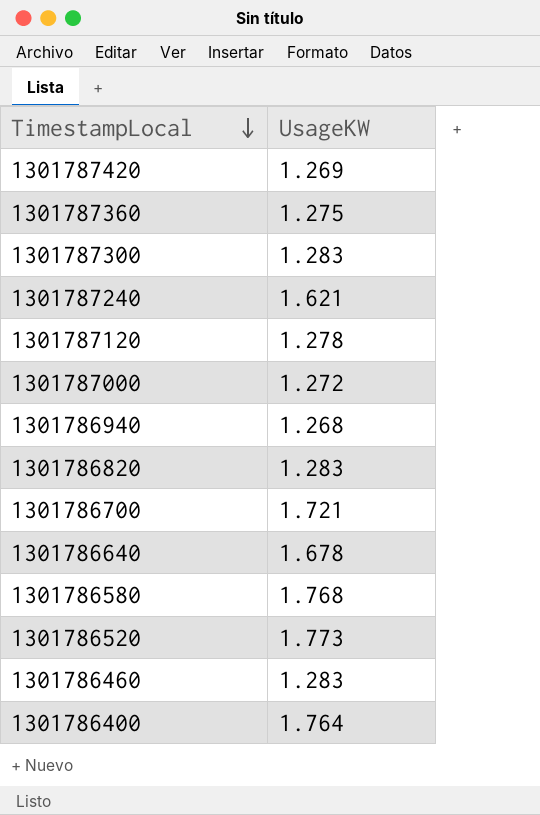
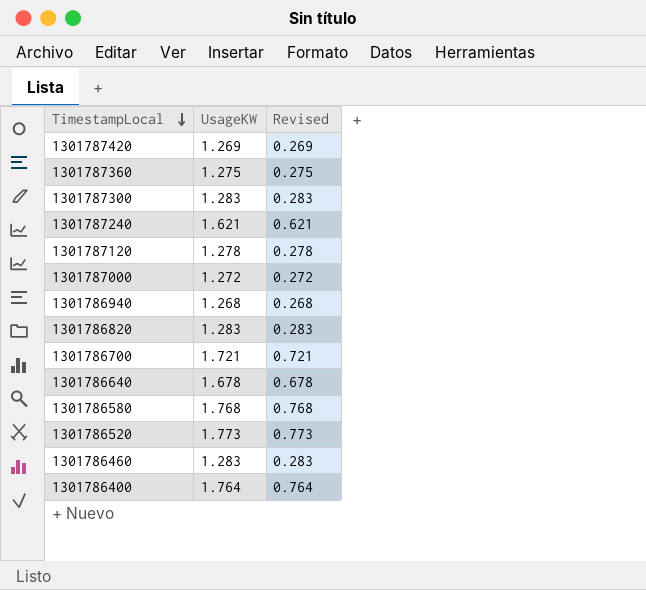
column Revised | formula: none -> [UsageKW] - 1

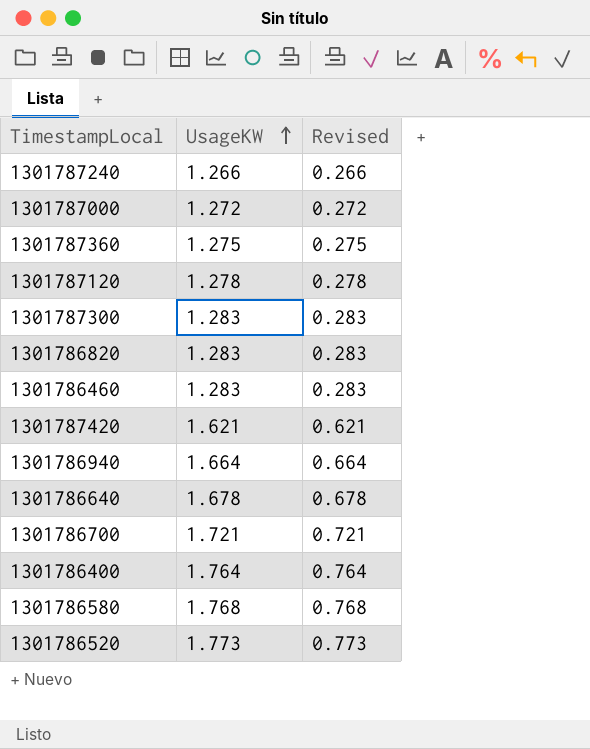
row order: TimestampLocal descending -> UsageKW ascending
1301787240 | UsageKW: 1.621 -> 1.266
1301787240 | Revised: 0.621 -> 0.266
1301787420 | UsageKW: 1.269 -> 1.621
1301787420 | Revised: 0.269 -> 0.621
1301786940 | UsageKW: 1.268 -> 1.664
1301786940 | Revised: 0.268 -> 0.664

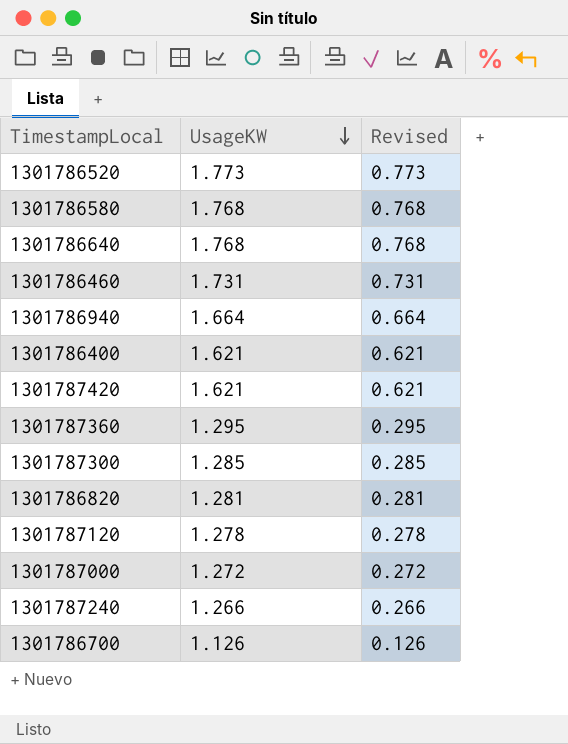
row order: UsageKW ascending -> UsageKW descending
1301786640 | UsageKW: 1.678 -> 1.768
1301786640 | Revised: 0.678 -> 0.768
1301786460 | UsageKW: 1.283 -> 1.731
1301786460 | Revised: 0.283 -> 0.731
1301786400 | UsageKW: 1.764 -> 1.621
1301786400 | Revised: 0.764 -> 0.621
1301787360 | UsageKW: 1.275 -> 1.295
1301787360 | Revised: 0.275 -> 0.295
1301787300 | UsageKW: 1.283 -> 1.285
1301787300 | Revised: 0.283 -> 0.285
1301786820 | UsageKW: 1.283 -> 1.281
1301786820 | Revised: 0.283 -> 0.281
1301786700 | UsageKW: 1.721 -> 1.126
1301786700 | Revised: 0.721 -> 0.126

